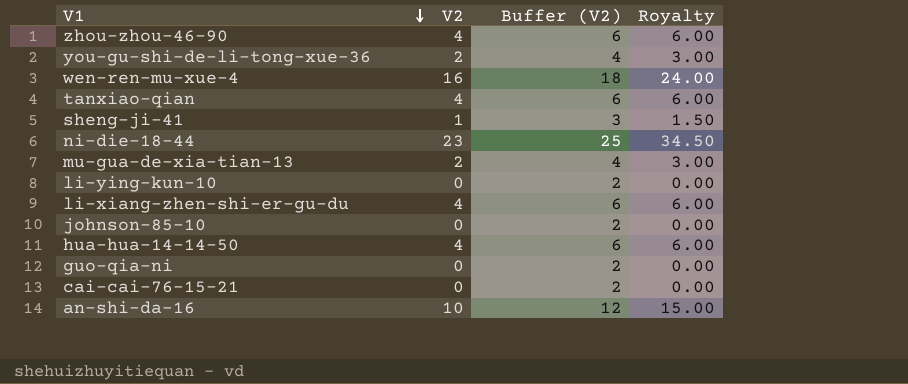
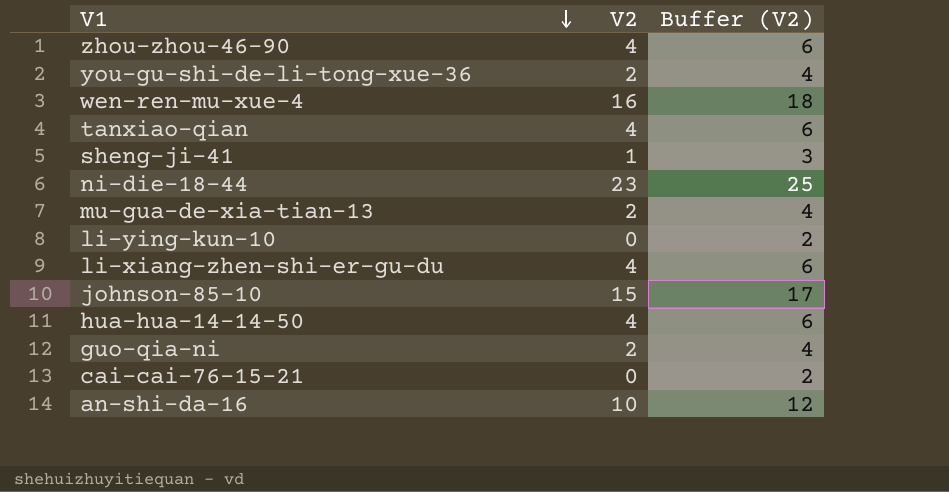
column Royalty | formula: [V2] * 1.5 -> none
johnson-85-10 | V2: 0 -> 15
johnson-85-10 | Buffer (V2): 2 -> 17
guo-qia-ni | V2: 0 -> 2
guo-qia-ni | Buffer (V2): 2 -> 4

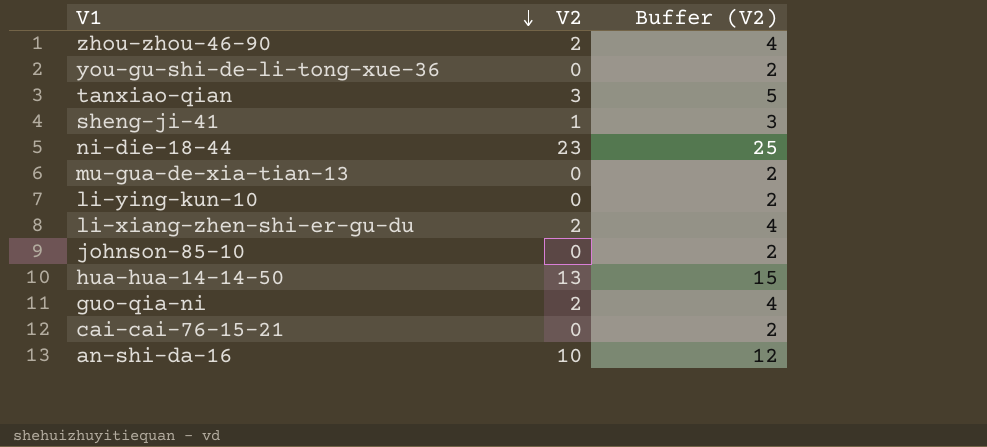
row wen-ren-mu-xue-4: 16 | 18 -> none
zhou-zhou-46-90 | V2: 4 -> 2
zhou-zhou-46-90 | Buffer (V2): 6 -> 4
you-gu-shi-de-li-tong-xue-36 | V2: 2 -> 0
you-gu-shi-de-li-tong-xue-36 | Buffer (V2): 4 -> 2
tanxiao-qian | V2: 4 -> 3
tanxiao-qian | Buffer (V2): 6 -> 5
mu-gua-de-xia-tian-13 | V2: 2 -> 0
mu-gua-de-xia-tian-13 | Buffer (V2): 4 -> 2
li-xiang-zhen-shi-er-gu-du | V2: 4 -> 2
li-xiang-zhen-shi-er-gu-du | Buffer (V2): 6 -> 4
johnson-85-10 | V2: 15 -> 0
johnson-85-10 | Buffer (V2): 17 -> 2
hua-hua-14-14-50 | V2: 4 -> 13
hua-hua-14-14-50 | Buffer (V2): 6 -> 15

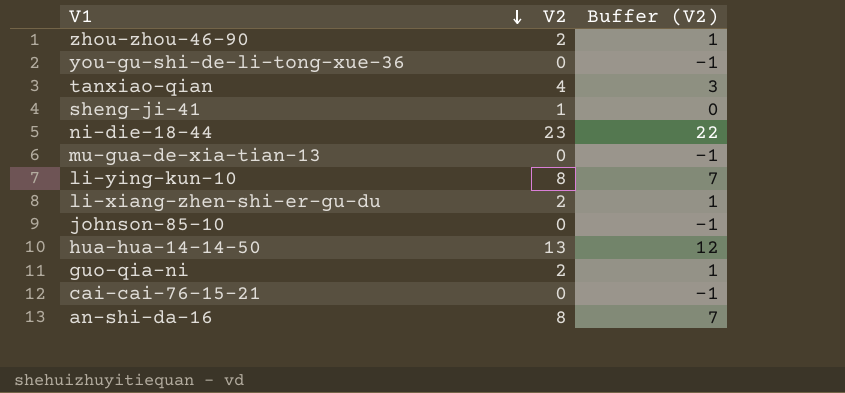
column Buffer (V2) | formula: [V2] + 2 -> [V2] - 1
tanxiao-qian | V2: 3 -> 4
li-ying-kun-10 | V2: 0 -> 8
an-shi-da-16 | V2: 10 -> 8

